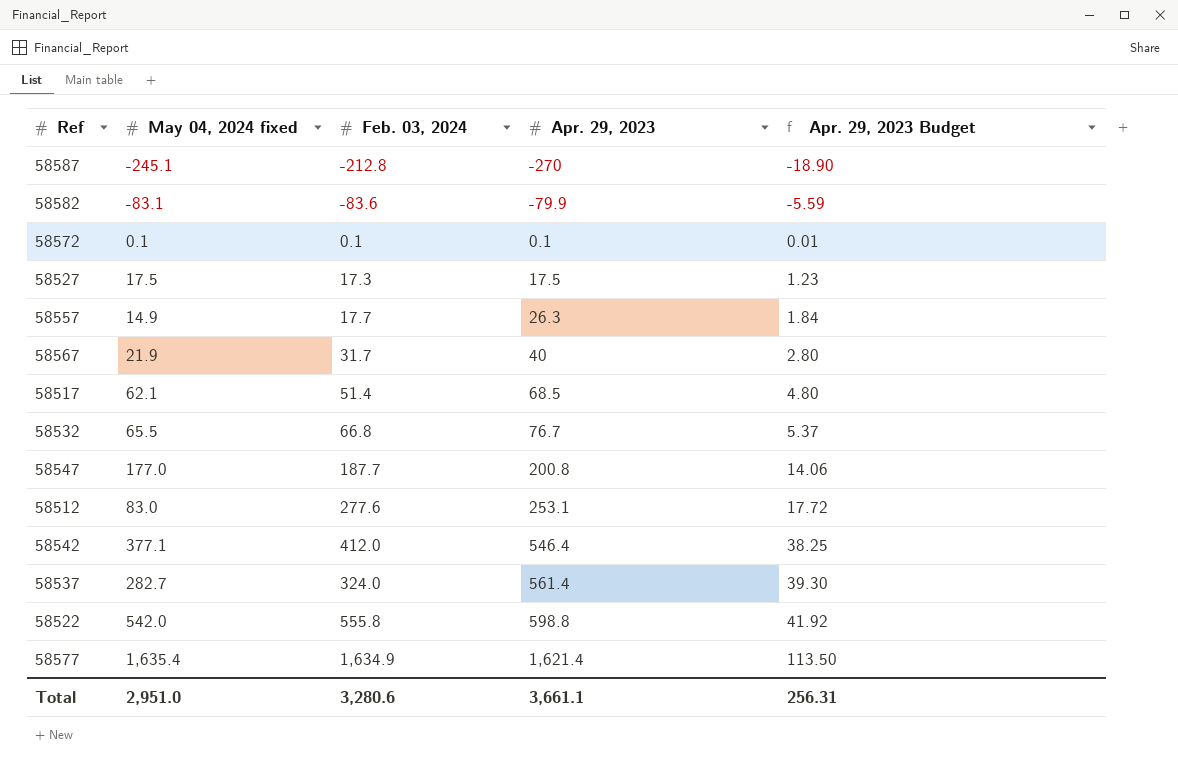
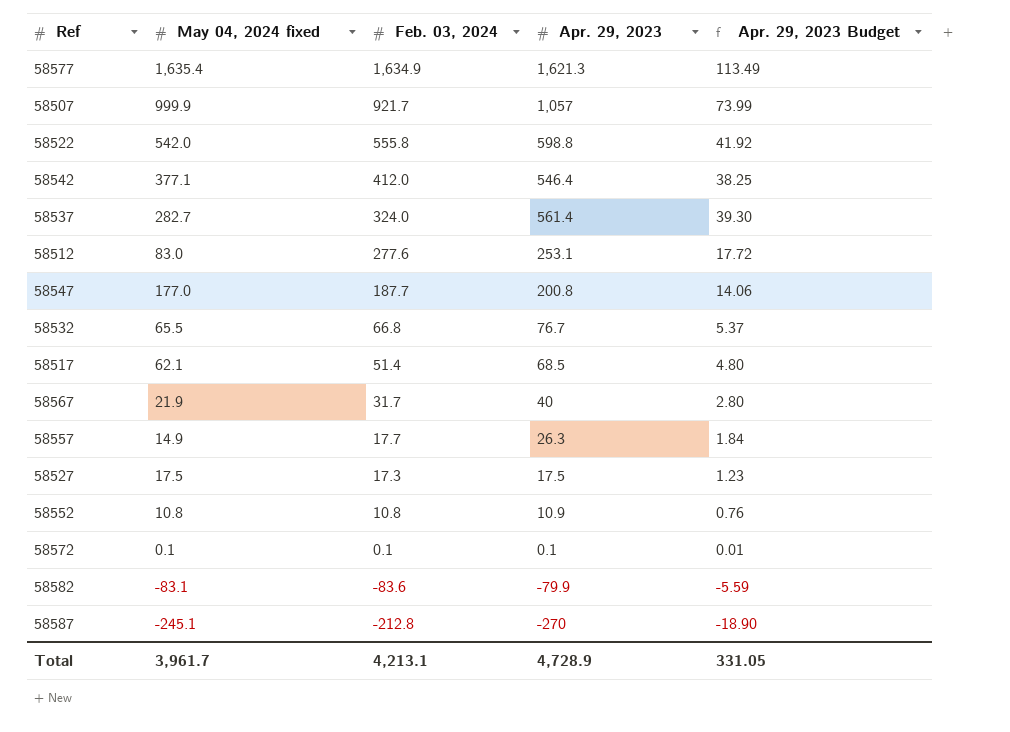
row order: Apr. 29, 2023 ascending -> Feb. 03, 2024 descending
58577 | Apr. 29, 2023: 1,621.4 -> 1,621.3
58577 | Apr. 29, 2023 Budget: 113.50 -> 113.49
row 58507: none -> 999.9 | 921.7 | 1,057 | 73.99
row 58552: none -> 10.8 | 10.8 | 10.9 | 0.76
Total | May 04, 2024 fixed: 2,951.0 -> 3,961.7
Total | Feb. 03, 2024: 3,280.6 -> 4,213.1
Total | Apr. 29, 2023: 3,661.1 -> 4,728.9
Total | Apr. 29, 2023 Budget: 256.31 -> 331.05

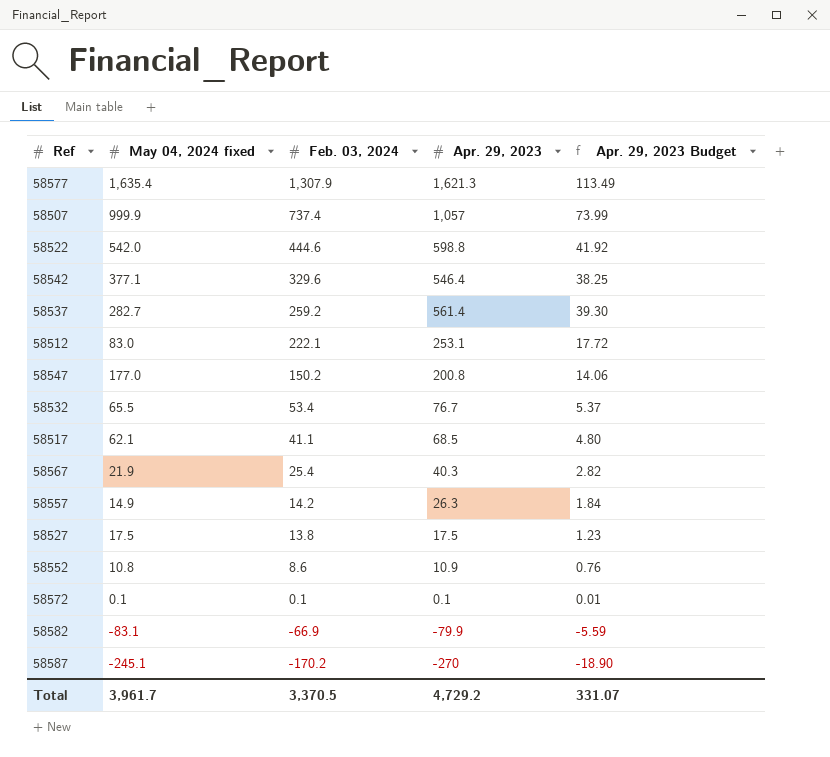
58577 | Feb. 03, 2024: 1,634.9 -> 1,307.9
58507 | Feb. 03, 2024: 921.7 -> 737.4
58522 | Feb. 03, 2024: 555.8 -> 444.6
58542 | Feb. 03, 2024: 412.0 -> 329.6
58537 | Feb. 03, 2024: 324.0 -> 259.2
58512 | Feb. 03, 2024: 277.6 -> 222.1
58547 | Feb. 03, 2024: 187.7 -> 150.2
58532 | Feb. 03, 2024: 66.8 -> 53.4
58517 | Feb. 03, 2024: 51.4 -> 41.1
58567 | Feb. 03, 2024: 31.7 -> 25.4
58567 | Apr. 29, 2023: 40 -> 40.3
58567 | Apr. 29, 2023 Budget: 2.80 -> 2.82
58557 | Feb. 03, 2024: 17.7 -> 14.2
58527 | Feb. 03, 2024: 17.3 -> 13.8
58552 | Feb. 03, 2024: 10.8 -> 8.6
58582 | Feb. 03, 2024: -83.6 -> -66.9
58587 | Feb. 03, 2024: -212.8 -> -170.2
Total | Feb. 03, 2024: 4,213.1 -> 3,370.5
Total | Apr. 29, 2023: 4,728.9 -> 4,729.2
Total | Apr. 29, 2023 Budget: 331.05 -> 331.07

